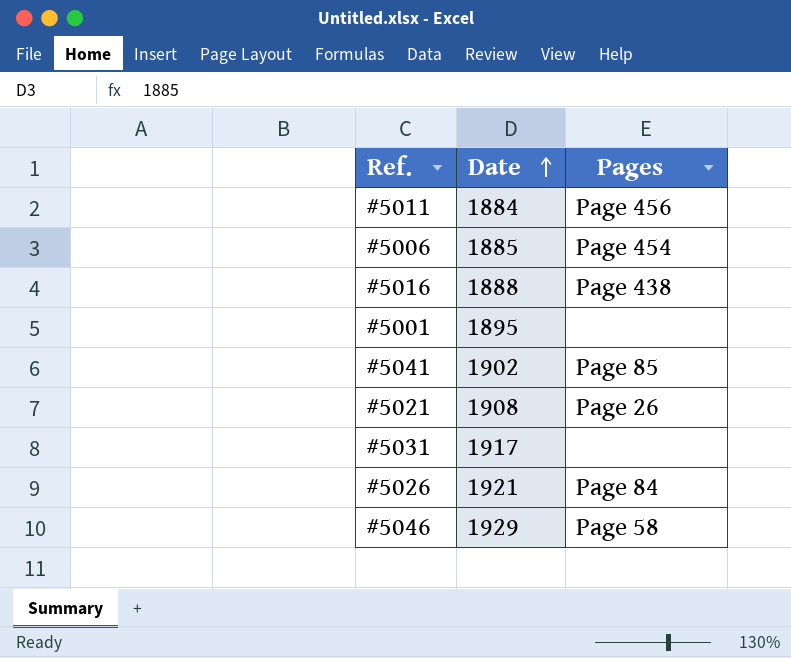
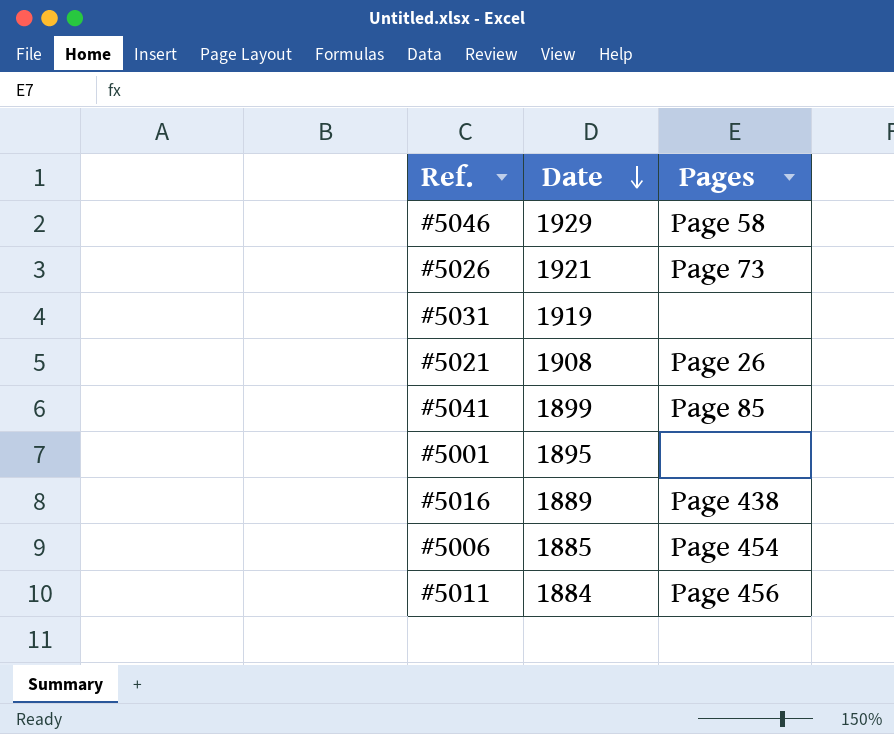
row order: Date ascending -> Date descending
#5026 | Pages: Page 84 -> Page 73
#5031 | Date: 1917 -> 1919
#5041 | Date: 1902 -> 1899
#5016 | Date: 1888 -> 1889

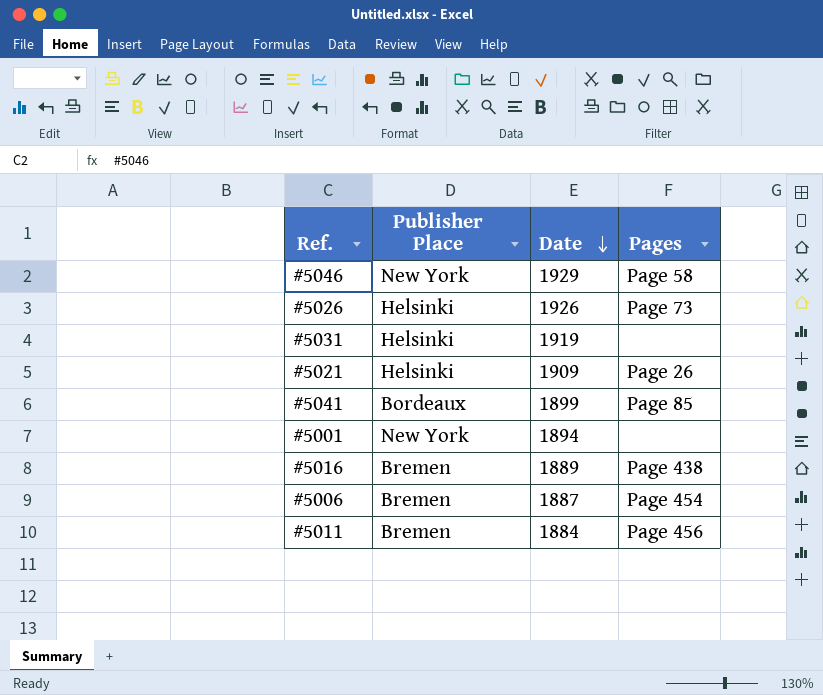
column Publisher Place | position: none -> 2
#5026 | Date: 1921 -> 1926
#5021 | Date: 1908 -> 1909
#5001 | Date: 1895 -> 1894
#5006 | Date: 1885 -> 1887

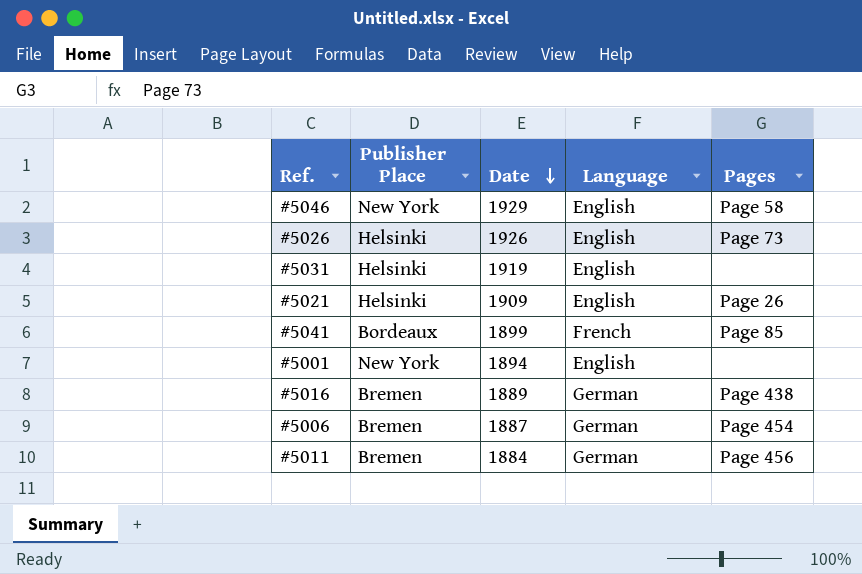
column Language | position: none -> 4

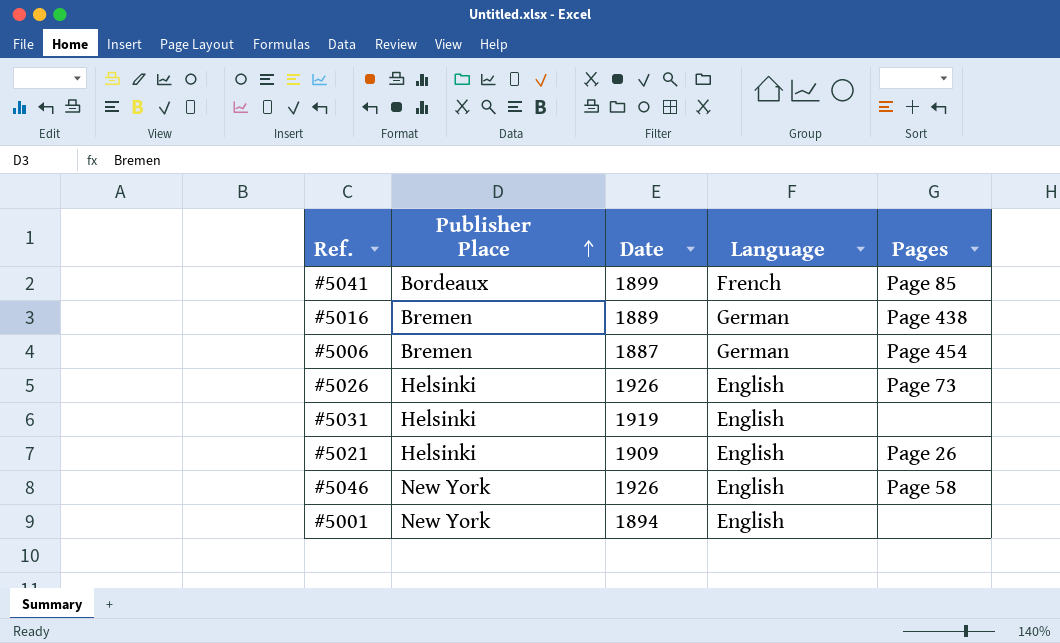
row order: Date descending -> Publisher Place ascending
row #5011: Bremen | 1884 | German | Page 456 -> none
#5046 | Date: 1929 -> 1926

